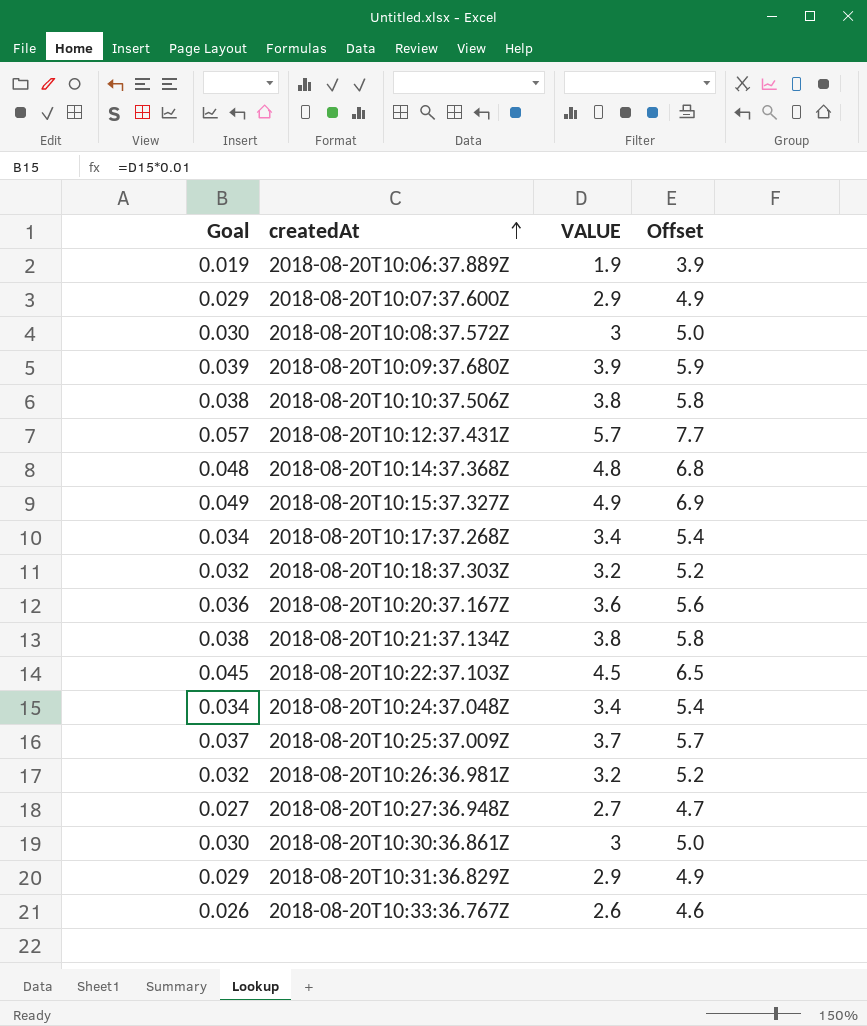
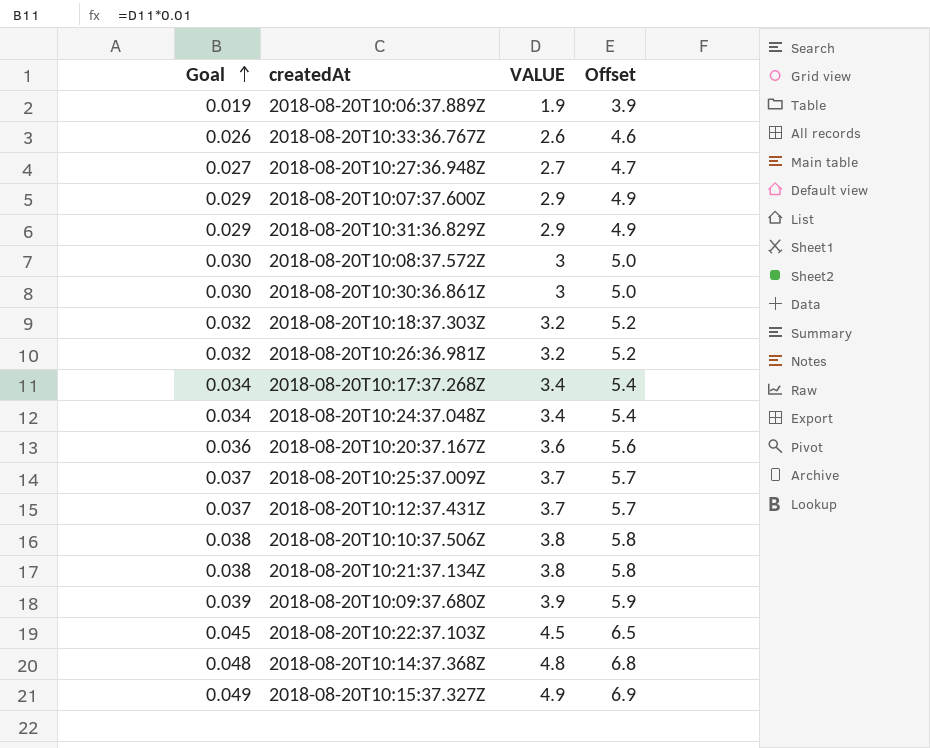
row order: createdAt ascending -> Goal ascending
2018-08-20T10:12:37.431Z | Goal: 0.057 -> 0.037
2018-08-20T10:12:37.431Z | VALUE: 5.7 -> 3.7
2018-08-20T10:12:37.431Z | Offset: 7.7 -> 5.7

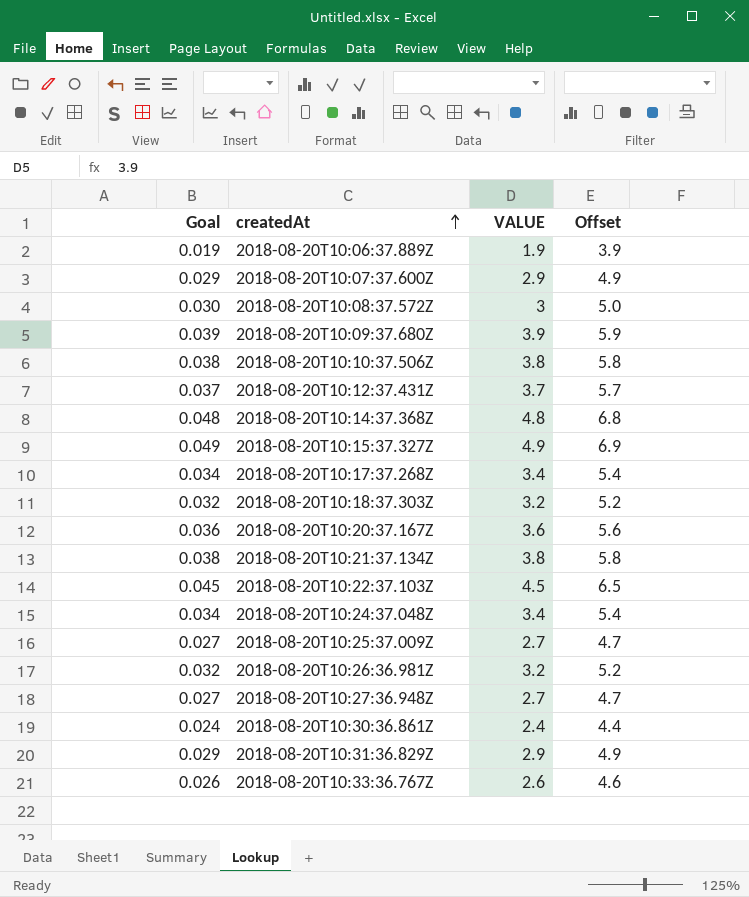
row order: Goal ascending -> createdAt ascending
2018-08-20T10:25:37.009Z | Goal: 0.037 -> 0.027
2018-08-20T10:25:37.009Z | VALUE: 3.7 -> 2.7
2018-08-20T10:25:37.009Z | Offset: 5.7 -> 4.7
2018-08-20T10:30:36.861Z | Goal: 0.030 -> 0.024
2018-08-20T10:30:36.861Z | VALUE: 3 -> 2.4
2018-08-20T10:30:36.861Z | Offset: 5.0 -> 4.4

